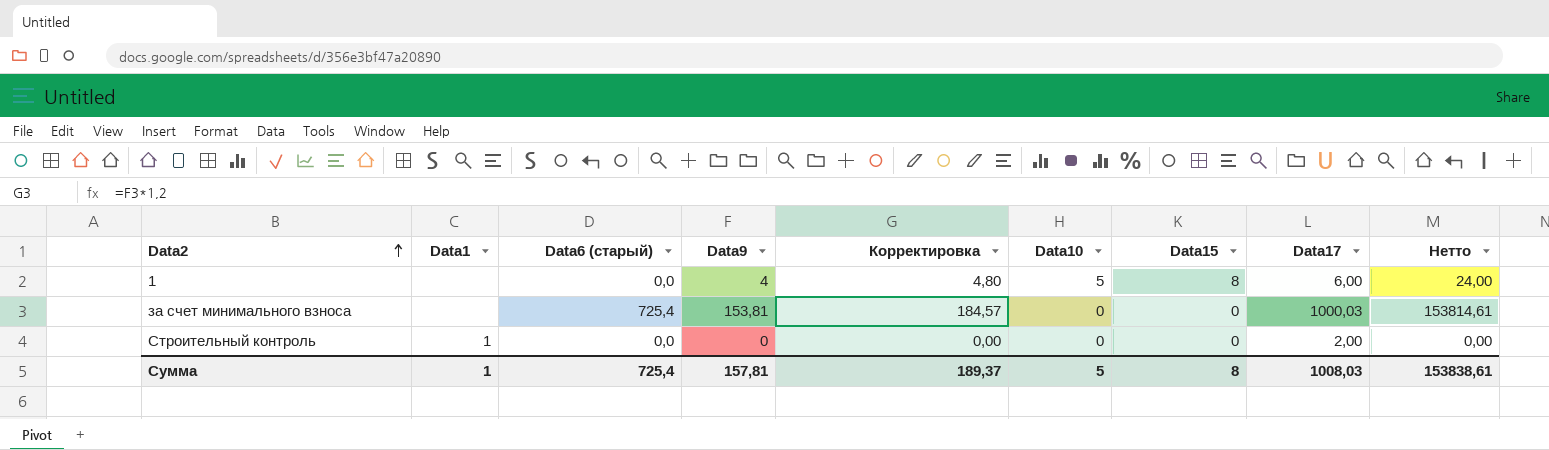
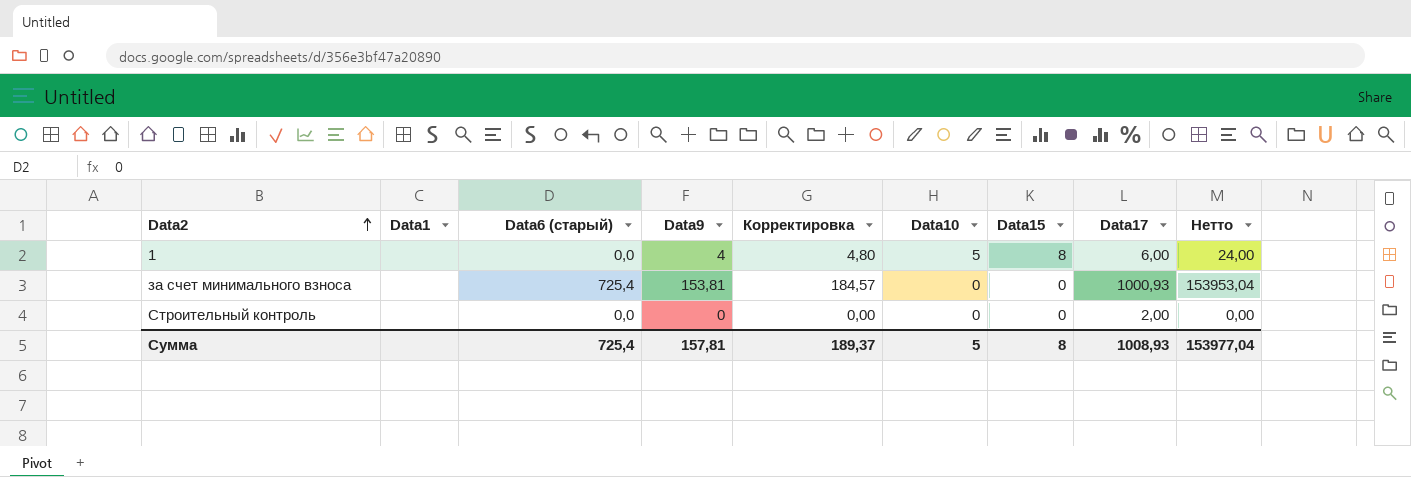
за счет минимального взноса | Data17: 1000,03 -> 1000,93
за счет минимального взноса | Нетто: 153814,61 -> 153953,04
Строительный контроль | Data1: 1 -> none
Сумма | Data1: 1 -> none
Сумма | Data17: 1008,03 -> 1008,93
Сумма | Нетто: 153838,61 -> 153977,04

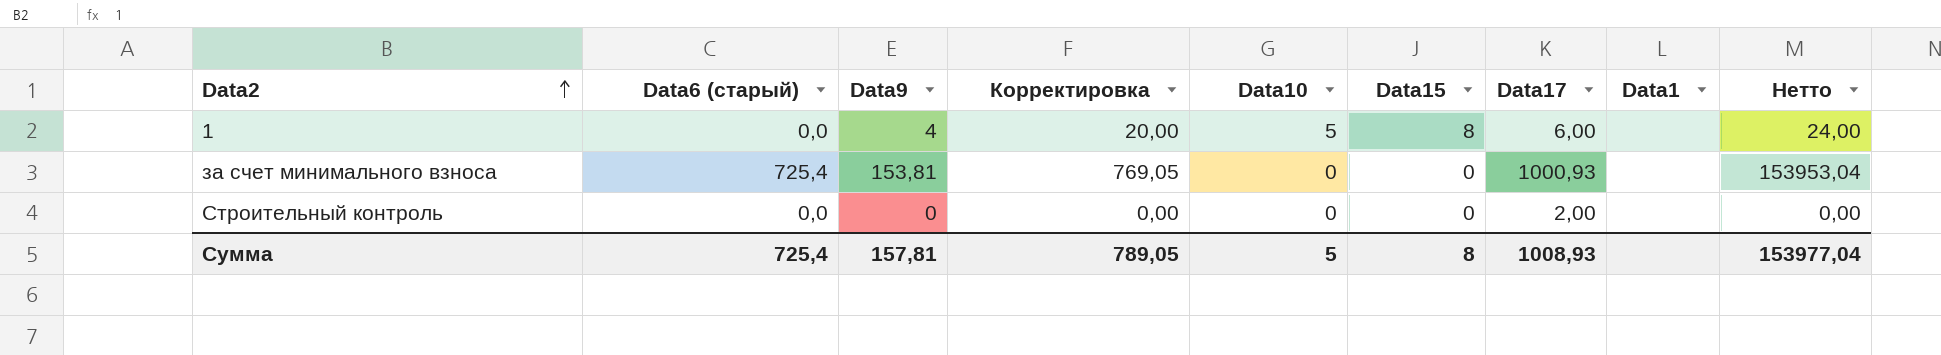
column Корректировка | formula: [Data9] * 1,2 -> [Data9] * 5
column Data1 | position: 2 -> 8
Сумма | Корректировка: 189,37 -> 789,05

